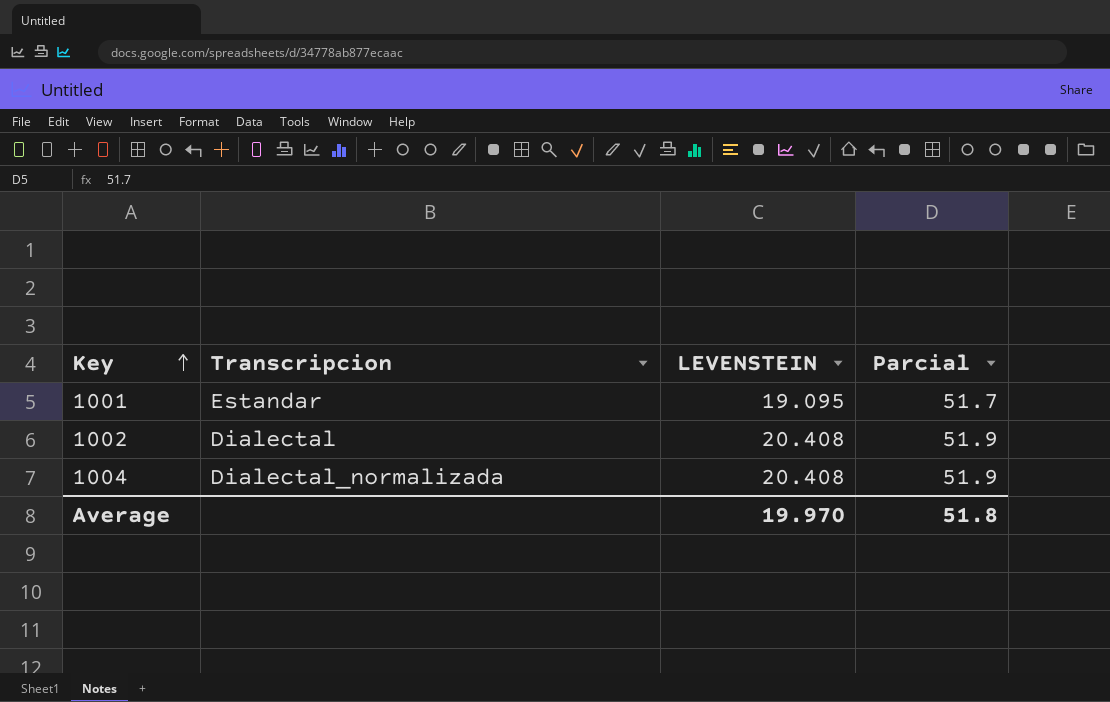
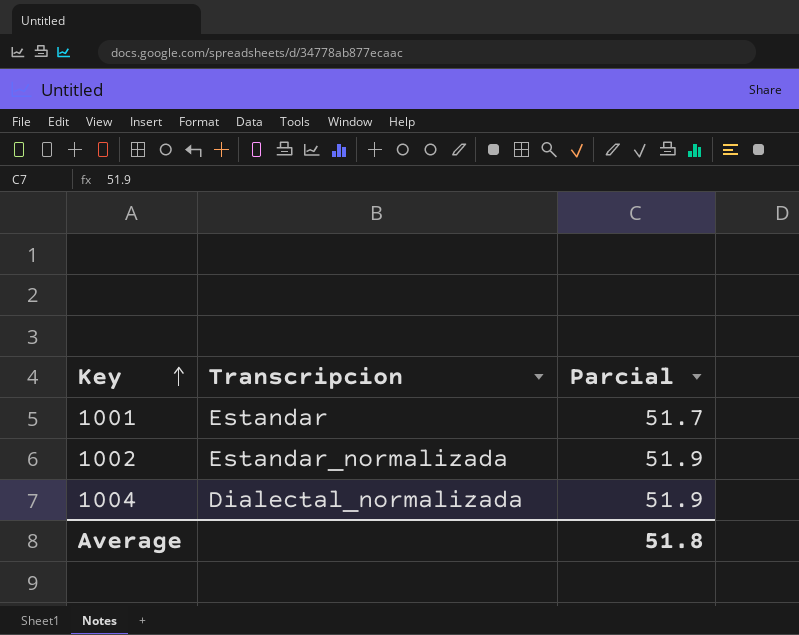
column LEVENSTEIN | position: 3 -> none
1002 | Transcripcion: Dialectal -> Estandar_normalizada

